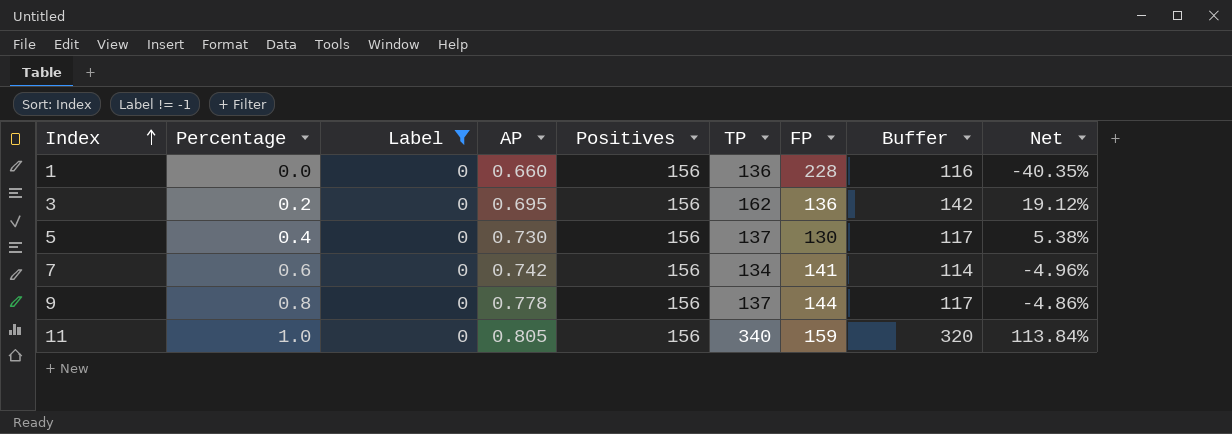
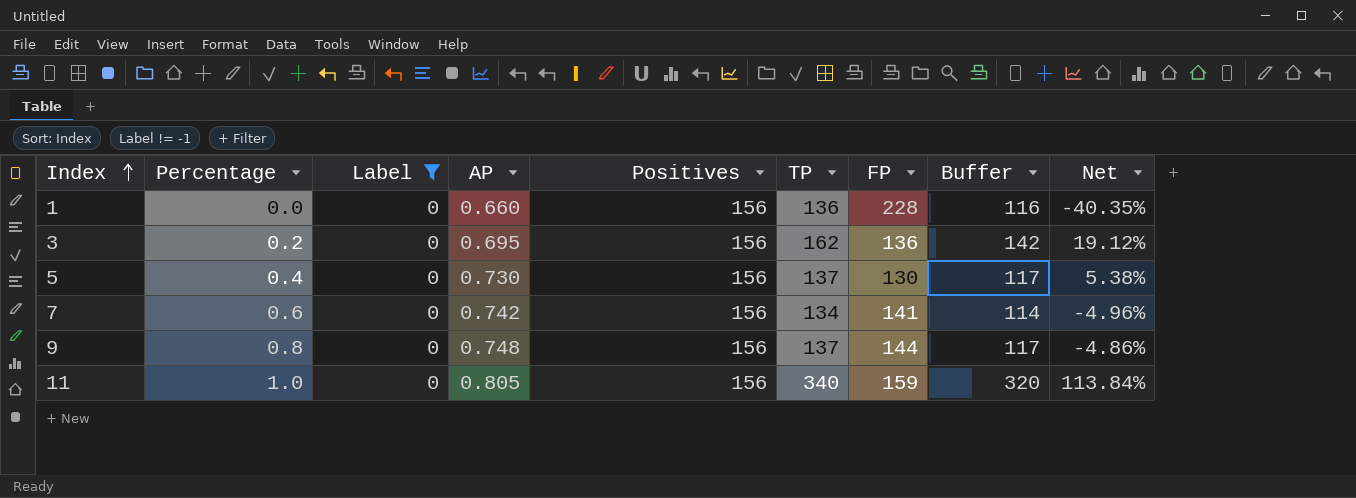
9 | AP: 0.778 -> 0.748

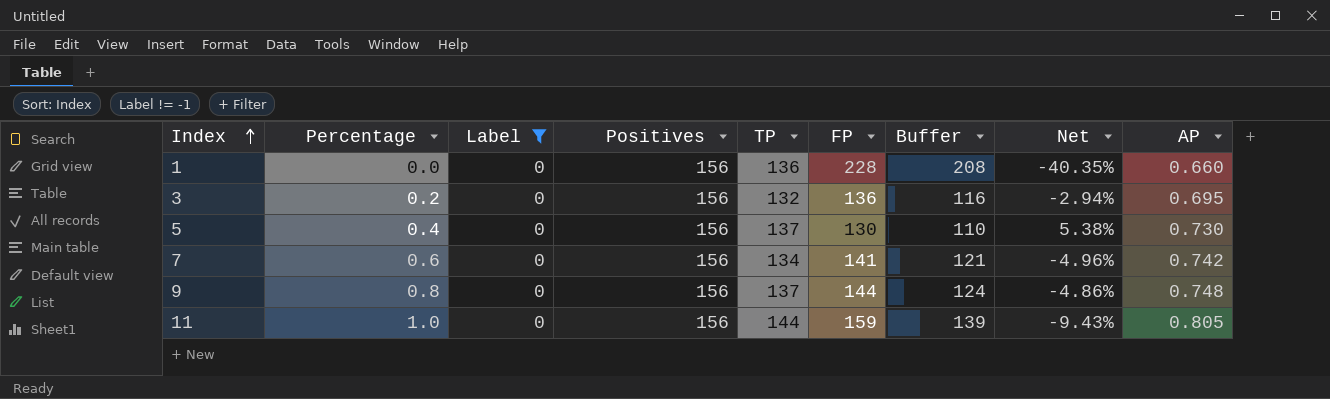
column Buffer | formula: [TP] - 20 -> [FP] - 20
column AP | position: 4 -> 9
3 | TP: 162 -> 132
3 | Net: 19.12% -> -2.94%
11 | TP: 340 -> 144
11 | Net: 113.84% -> -9.43%

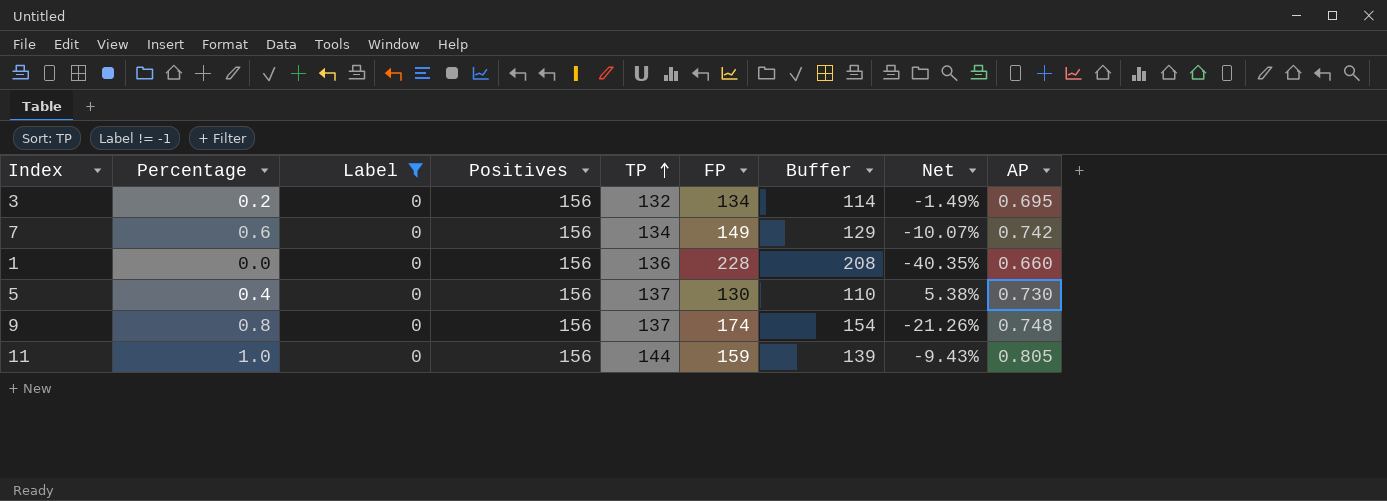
row order: Index ascending -> TP ascending
3 | FP: 136 -> 134
3 | Buffer: 116 -> 114
3 | Net: -2.94% -> -1.49%
7 | FP: 141 -> 149
7 | Buffer: 121 -> 129
7 | Net: -4.96% -> -10.07%
9 | FP: 144 -> 174
9 | Buffer: 124 -> 154
9 | Net: -4.86% -> -21.26%

